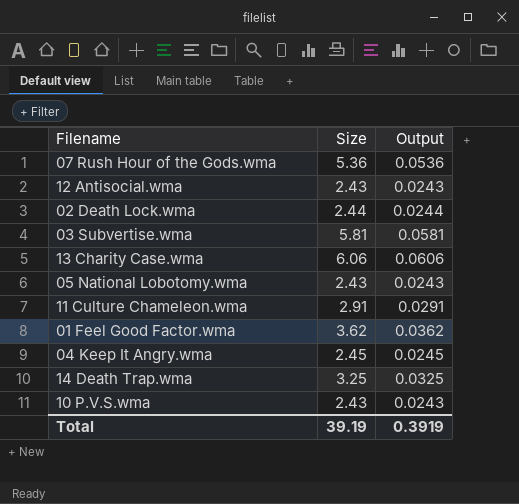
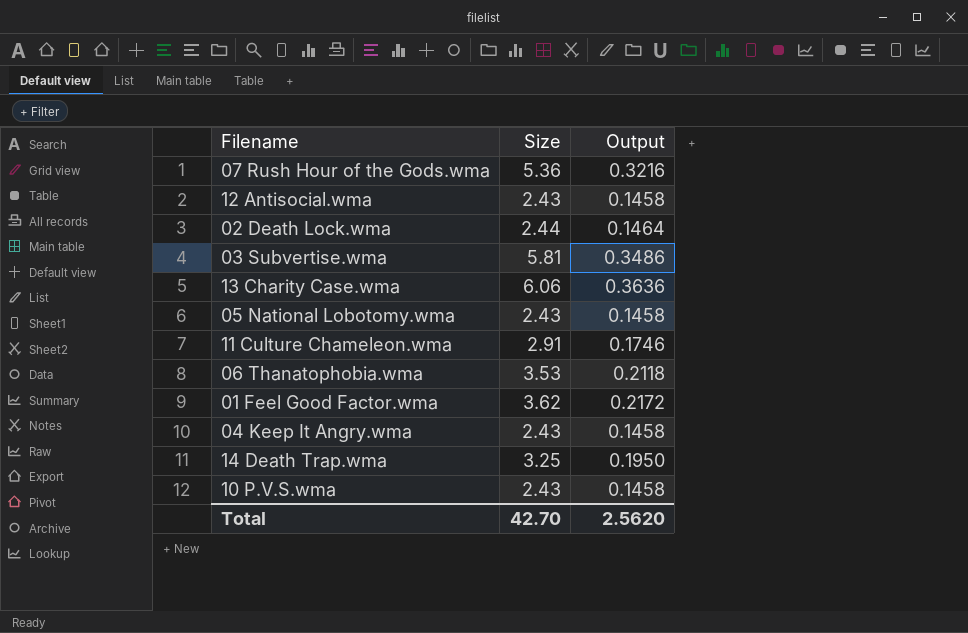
column Output | formula: [Size] * 0.01 -> [Size] * 0.06
row 06 Thanatophobia.wma: none -> 3.53 | 0.2118
04 Keep It Angry.wma | Size: 2.45 -> 2.43
Total | Size: 39.19 -> 42.70
Total | Output: 0.3919 -> 2.5620

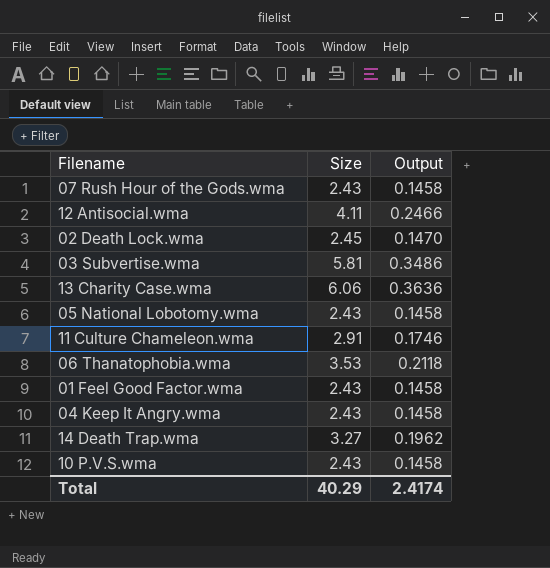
07 Rush Hour of the Gods.wma | Size: 5.36 -> 2.43
07 Rush Hour of the Gods.wma | Output: 0.3216 -> 0.1458
12 Antisocial.wma | Size: 2.43 -> 4.11
12 Antisocial.wma | Output: 0.1458 -> 0.2466
02 Death Lock.wma | Size: 2.44 -> 2.45
02 Death Lock.wma | Output: 0.1464 -> 0.1470
01 Feel Good Factor.wma | Size: 3.62 -> 2.43
01 Feel Good Factor.wma | Output: 0.2172 -> 0.1458
14 Death Trap.wma | Size: 3.25 -> 3.27
14 Death Trap.wma | Output: 0.1950 -> 0.1962
Total | Size: 42.70 -> 40.29
Total | Output: 2.5620 -> 2.4174

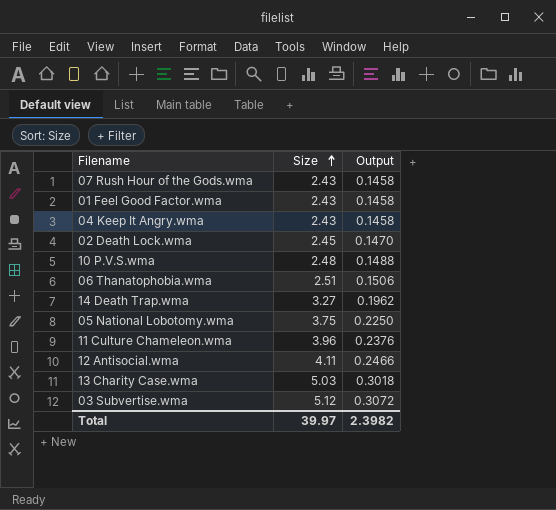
row order: none -> Size ascending
10 P.V.S.wma | Size: 2.43 -> 2.48
10 P.V.S.wma | Output: 0.1458 -> 0.1488
06 Thanatophobia.wma | Size: 3.53 -> 2.51
06 Thanatophobia.wma | Output: 0.2118 -> 0.1506
05 National Lobotomy.wma | Size: 2.43 -> 3.75
05 National Lobotomy.wma | Output: 0.1458 -> 0.2250
11 Culture Chameleon.wma | Size: 2.91 -> 3.96
11 Culture Chameleon.wma | Output: 0.1746 -> 0.2376
13 Charity Case.wma | Size: 6.06 -> 5.03
13 Charity Case.wma | Output: 0.3636 -> 0.3018
03 Subvertise.wma | Size: 5.81 -> 5.12
03 Subvertise.wma | Output: 0.3486 -> 0.3072
Total | Size: 40.29 -> 39.97
Total | Output: 2.4174 -> 2.3982

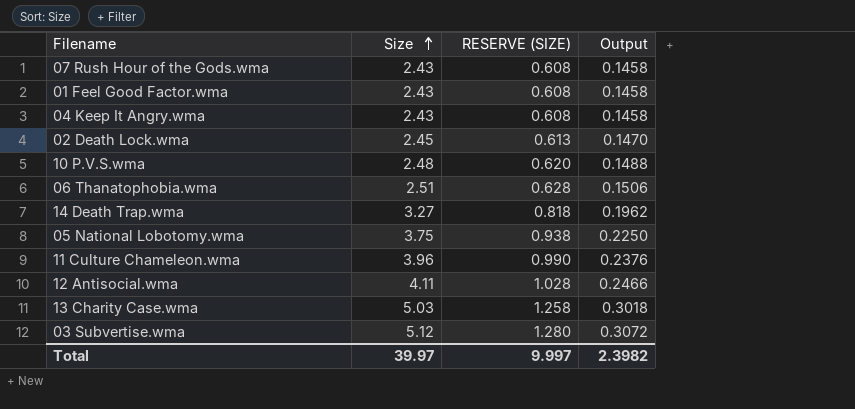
column RESERVE (SIZE) | formula: none -> [Size] * 0.25

